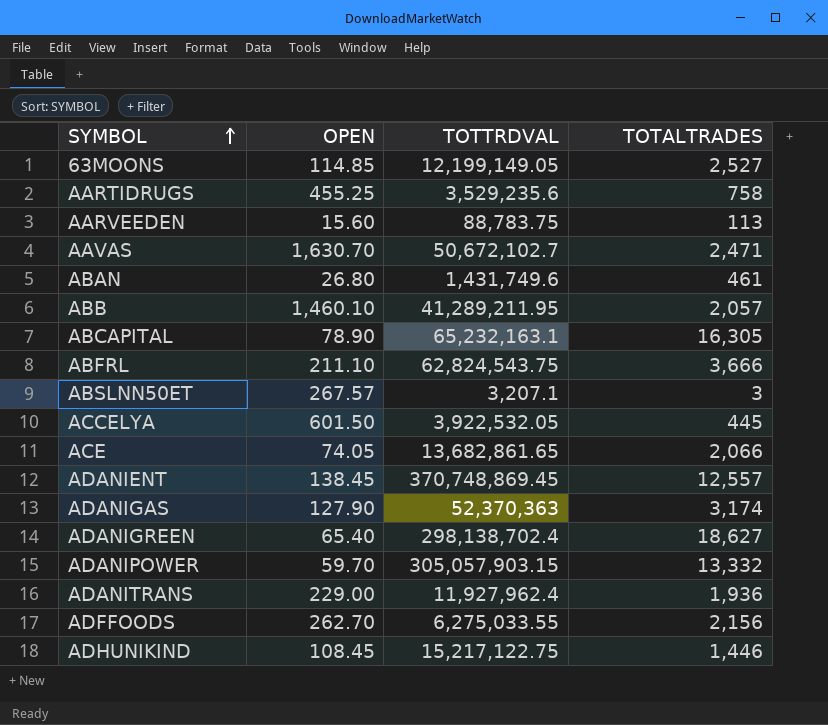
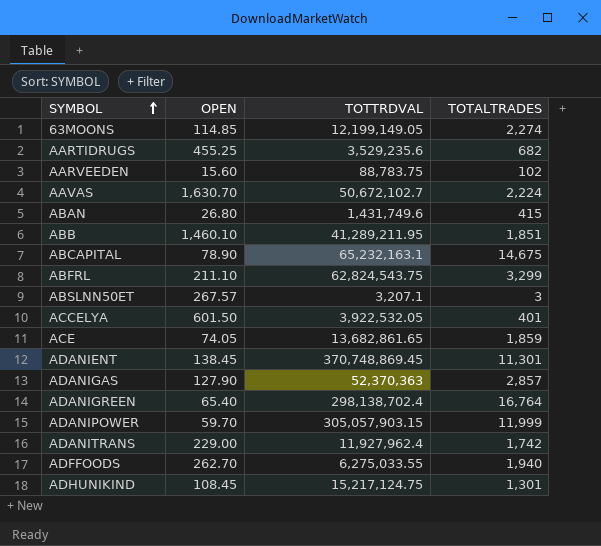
63MOONS | TOTALTRADES: 2,527 -> 2,274
AARTIDRUGS | TOTALTRADES: 758 -> 682
AARVEEDEN | TOTALTRADES: 113 -> 102
AAVAS | TOTALTRADES: 2,471 -> 2,224
ABAN | TOTALTRADES: 461 -> 415
ABB | TOTALTRADES: 2,057 -> 1,851
ABCAPITAL | TOTALTRADES: 16,305 -> 14,675
ABFRL | TOTALTRADES: 3,666 -> 3,299
ACCELYA | TOTALTRADES: 445 -> 401
ACE | TOTALTRADES: 2,066 -> 1,859
ADANIENT | TOTALTRADES: 12,557 -> 11,301
ADANIGAS | TOTALTRADES: 3,174 -> 2,857
ADANIGREEN | TOTALTRADES: 18,627 -> 16,764
ADANIPOWER | TOTALTRADES: 13,332 -> 11,999
ADANITRANS | TOTALTRADES: 1,936 -> 1,742
ADFFOODS | TOTALTRADES: 2,156 -> 1,940
ADHUNIKIND | TOTTRDVAL: 15,217,122.75 -> 15,217,124.75
ADHUNIKIND | TOTALTRADES: 1,446 -> 1,301

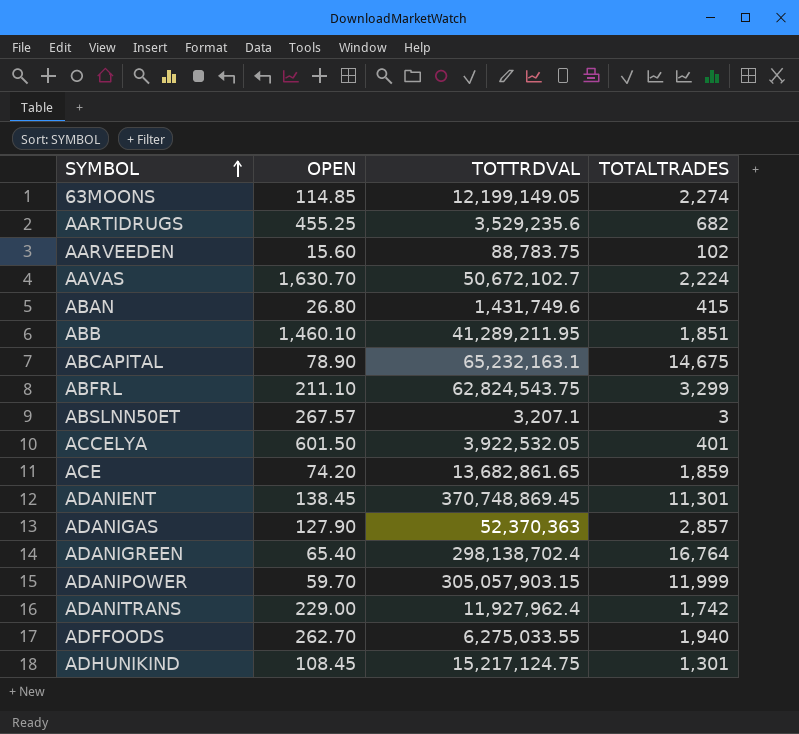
ACE | OPEN: 74.05 -> 74.20

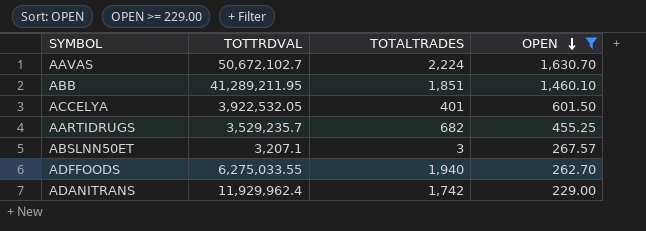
filter: none -> OPEN >= 229.00
row order: SYMBOL ascending -> OPEN descending
column OPEN | position: 2 -> 4
AARTIDRUGS | TOTTRDVAL: 3,529,235.6 -> 3,529,235.7
ADANITRANS | TOTTRDVAL: 11,927,962.4 -> 11,929,962.4

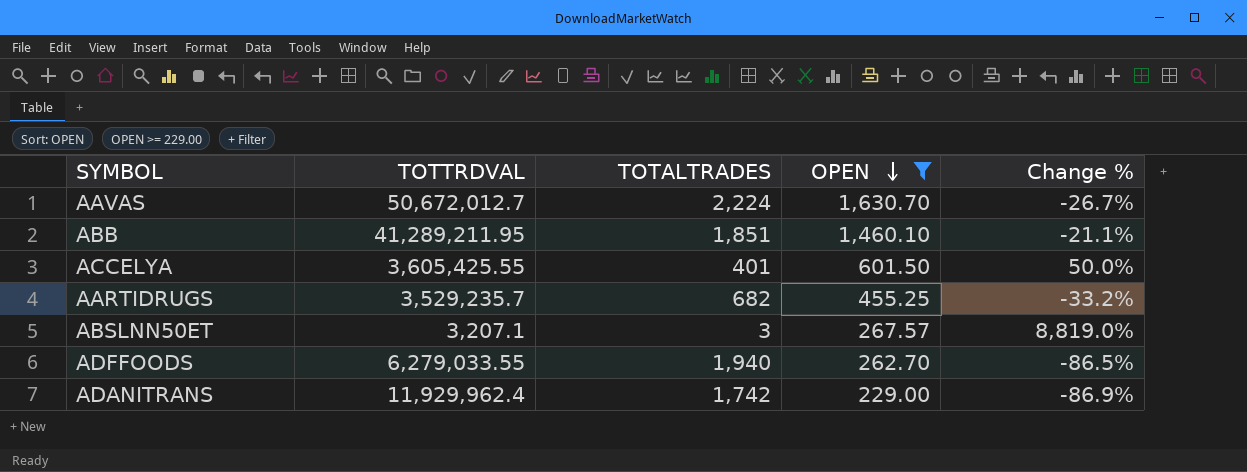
column Change % | formula: none -> ([OPEN] - [TOTALTRADES]) / [TOTALTRADES]
AAVAS | TOTTRDVAL: 50,672,102.7 -> 50,672,012.7
ACCELYA | TOTTRDVAL: 3,922,532.05 -> 3,605,425.55
ADFFOODS | TOTTRDVAL: 6,275,033.55 -> 6,279,033.55

